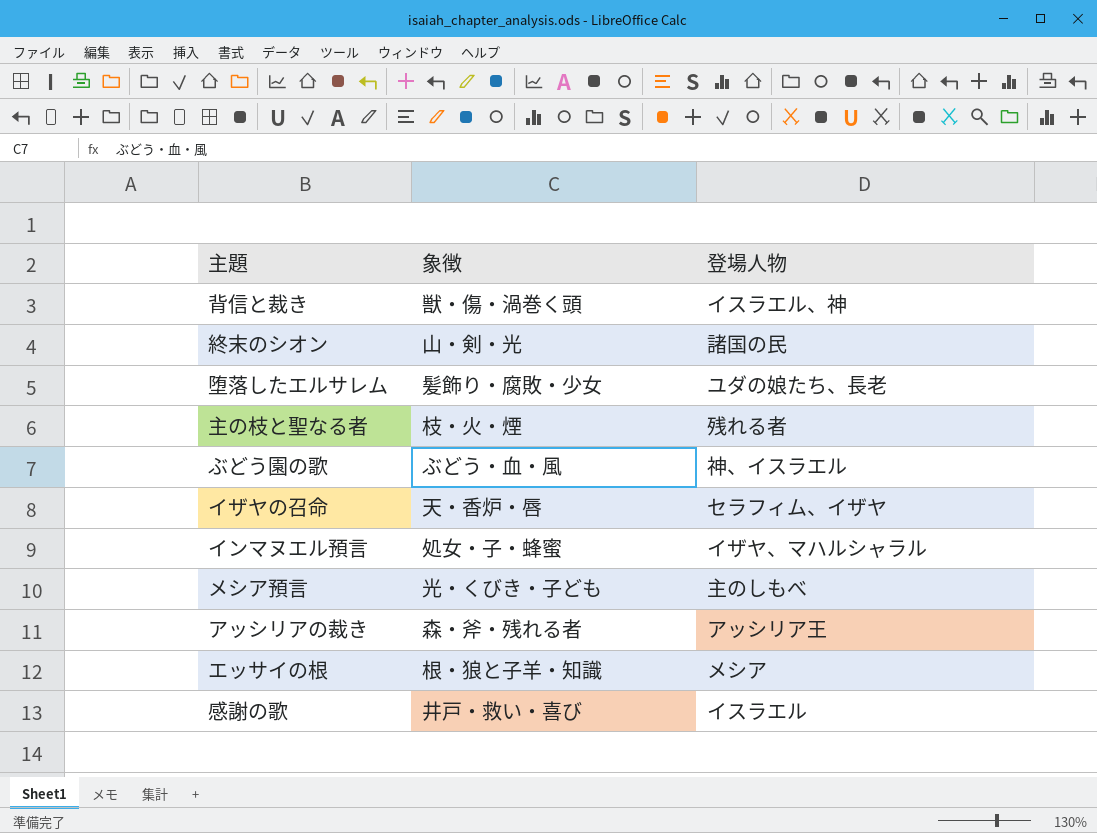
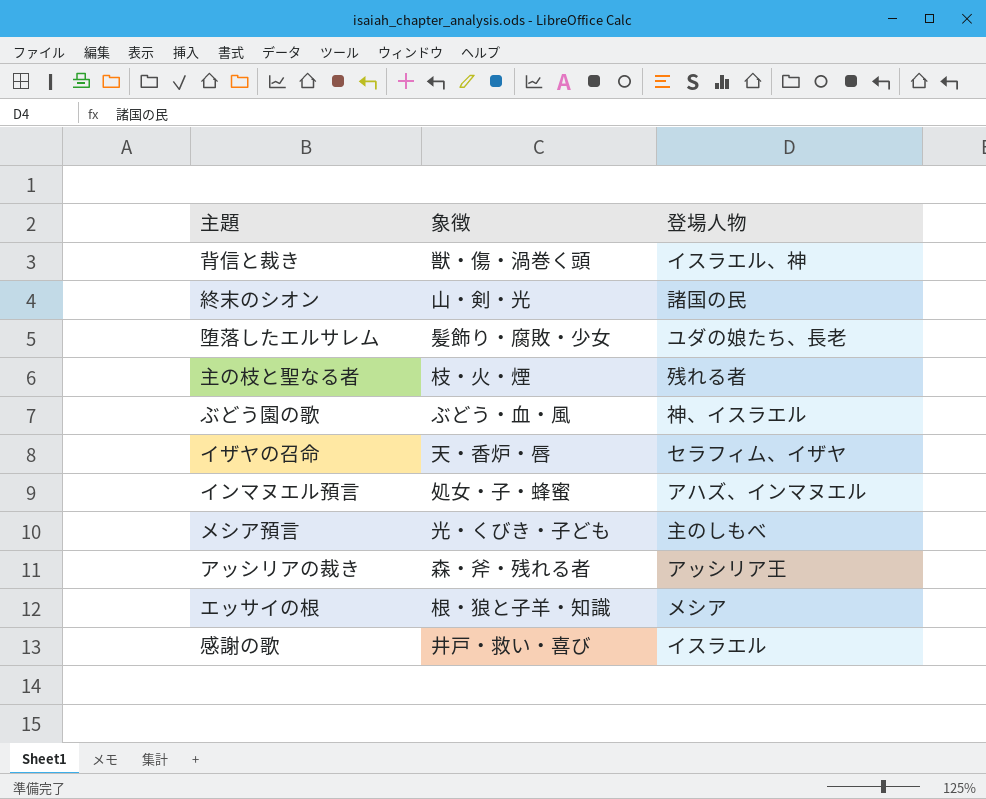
インマヌエル預言 | 登場人物: イザヤ、マハルシャラル -> アハズ、インマヌエル

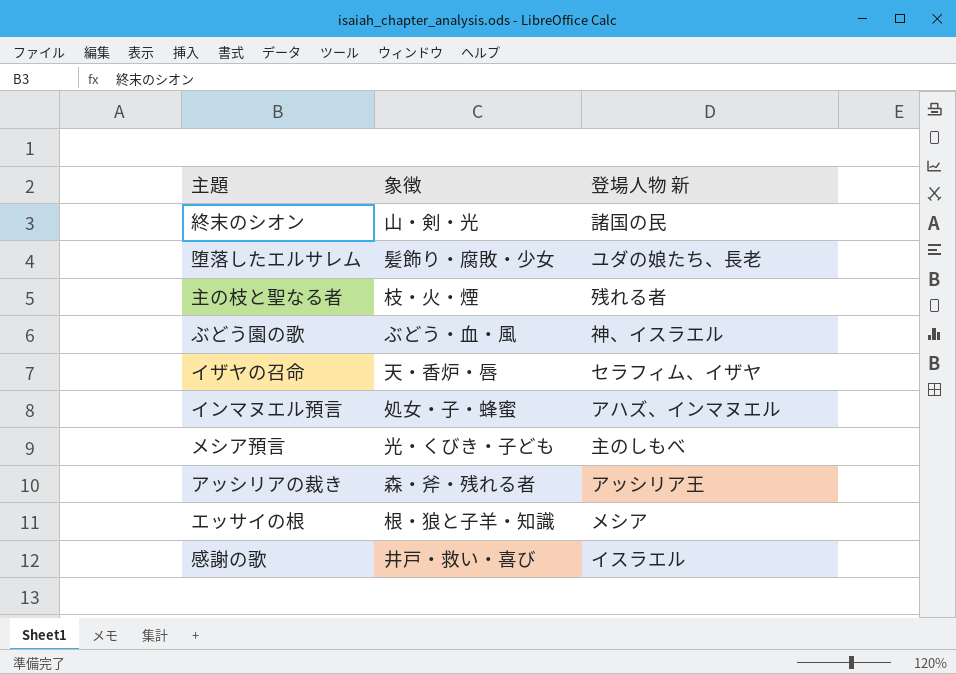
column name: 登場人物 -> 登場人物 新
row 背信と裁き: 獣・傷・渦巻く頭 | イスラエル、神 -> none

